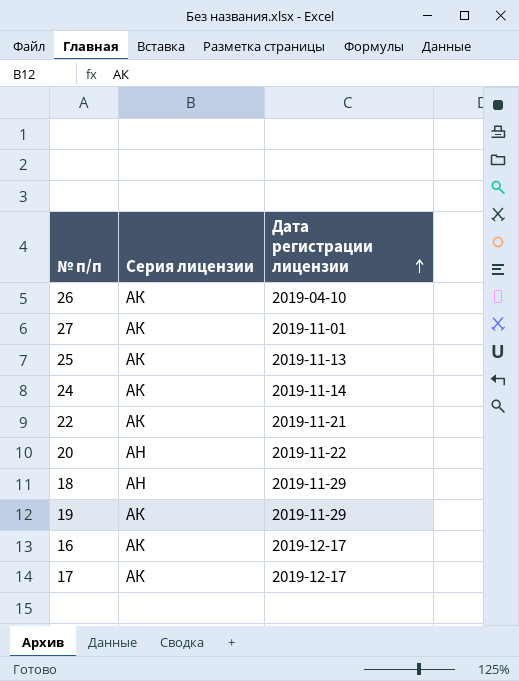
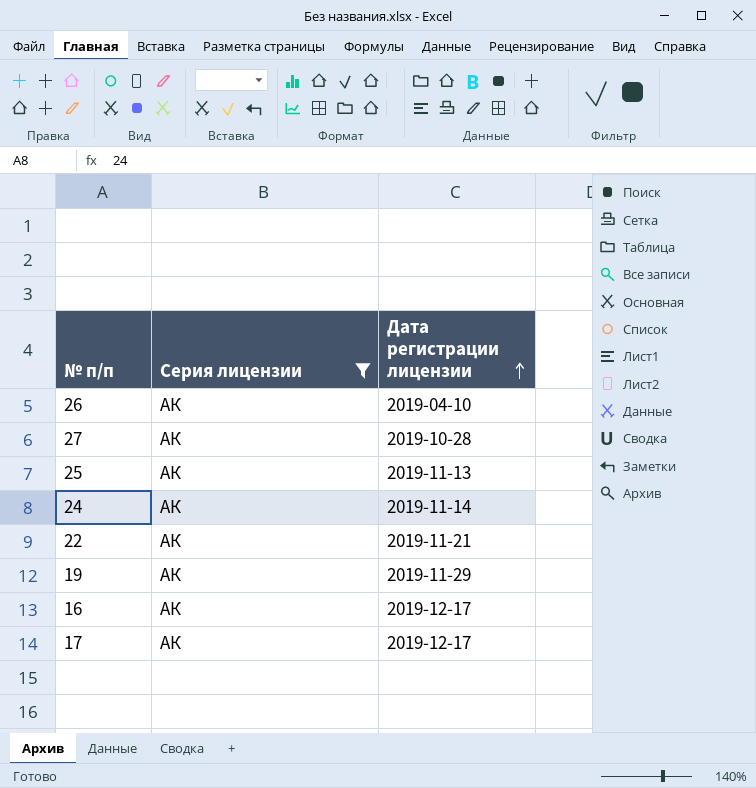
filter: none -> Серия лицензии = АК
27 | Дата регистрации лицензии: 2019-11-01 -> 2019-10-28

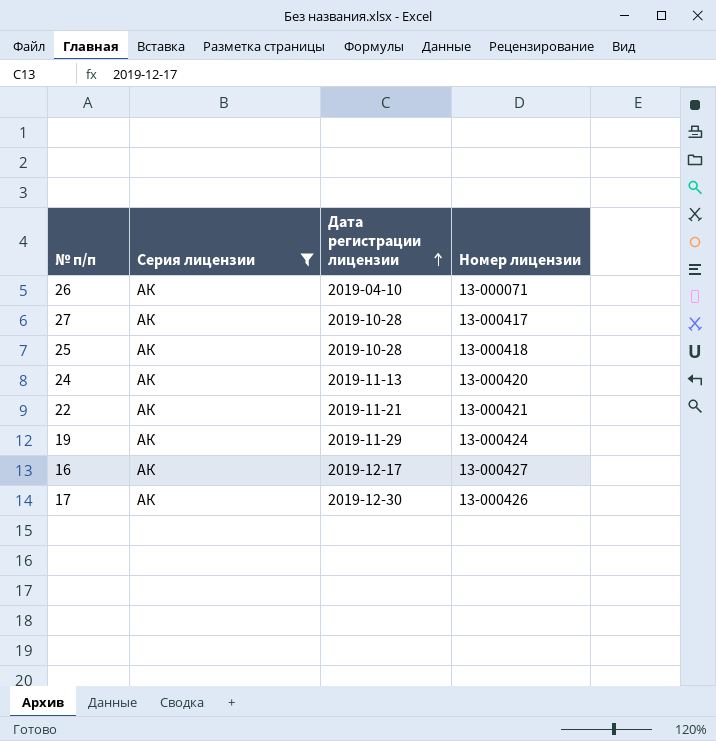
column Номер лицензии | position: none -> 4
25 | Дата регистрации лицензии: 2019-11-13 -> 2019-10-28
24 | Дата регистрации лицензии: 2019-11-14 -> 2019-11-13
17 | Дата регистрации лицензии: 2019-12-17 -> 2019-12-30

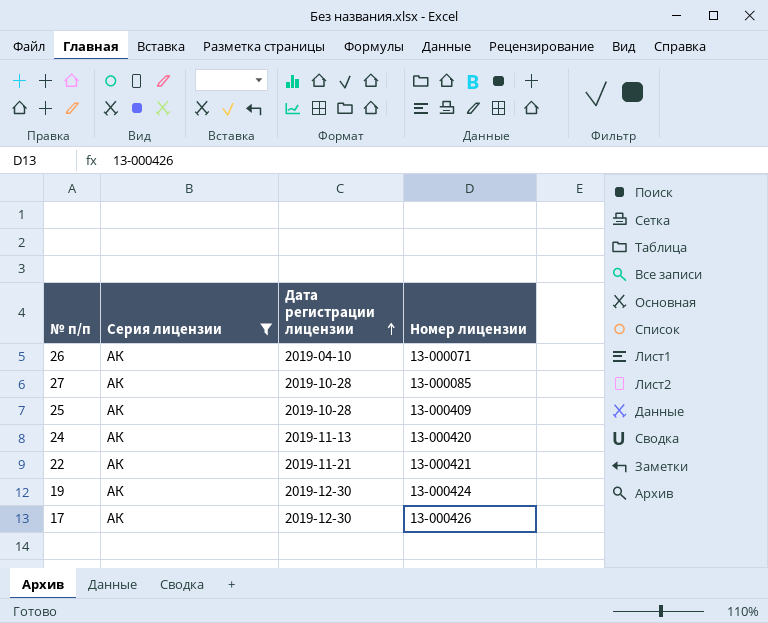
row 16: АК | 2019-12-17 | 13-000427 -> none
27 | Номер лицензии: 13-000417 -> 13-000085
25 | Номер лицензии: 13-000418 -> 13-000409
19 | Дата регистрации лицензии: 2019-11-29 -> 2019-12-30

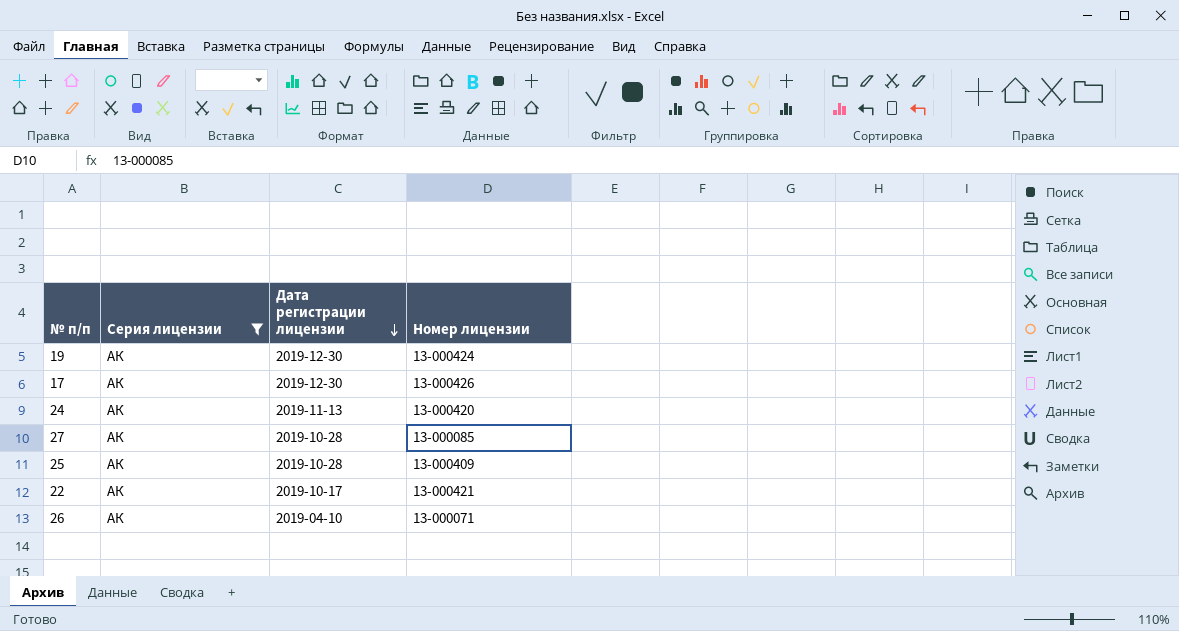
row order: Дата регистрации лицензии ascending -> Дата регистрации лицензии descending
22 | Дата регистрации лицензии: 2019-11-21 -> 2019-10-17

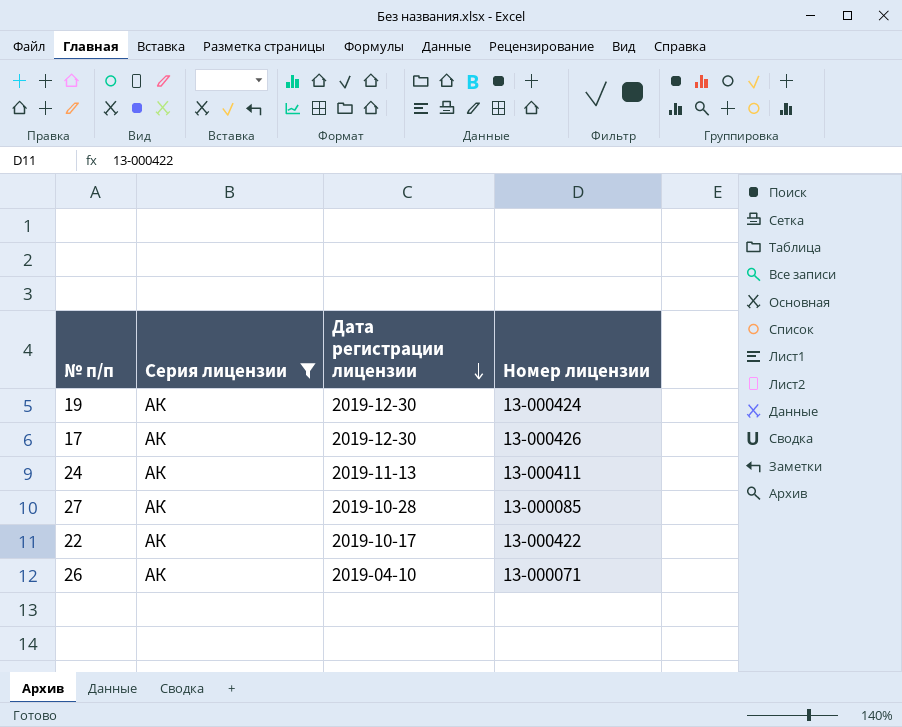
row 25: АК | 2019-10-28 | 13-000409 -> none
24 | Номер лицензии: 13-000420 -> 13-000411
22 | Номер лицензии: 13-000421 -> 13-000422

